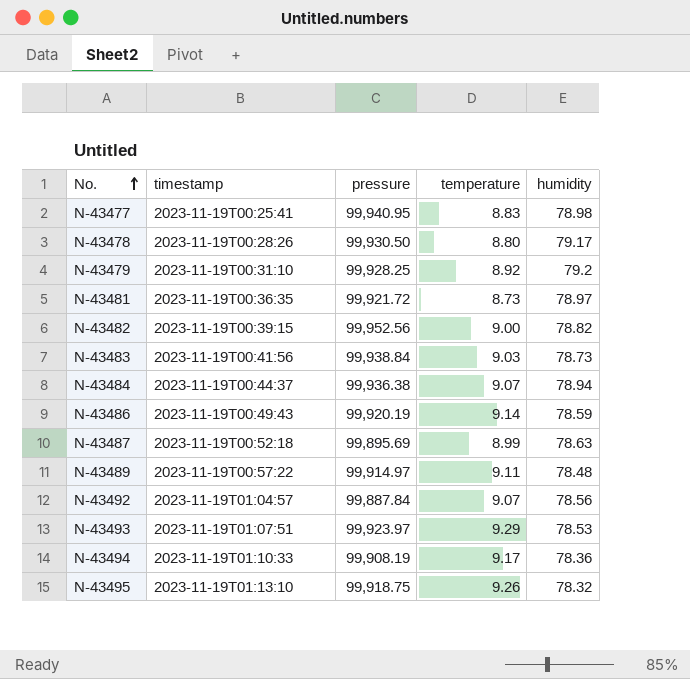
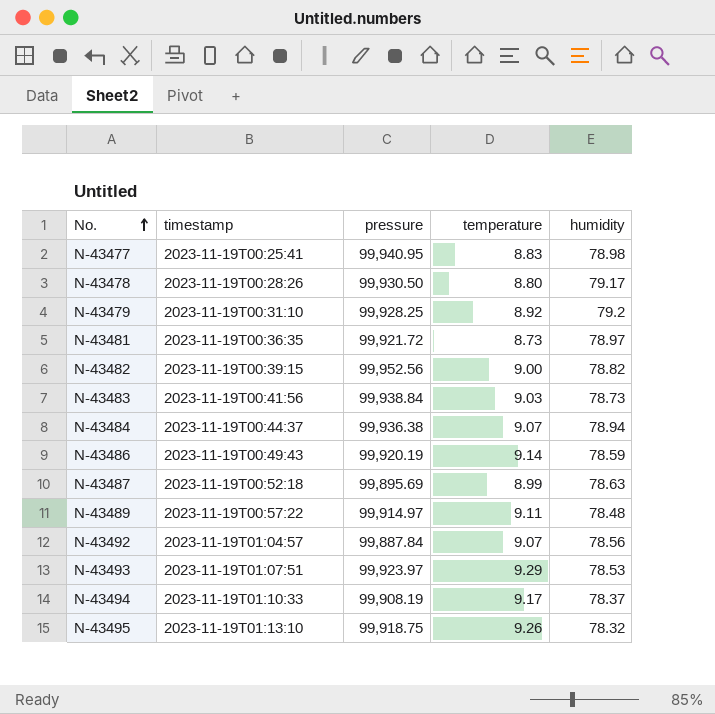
N-43494 | humidity: 78.36 -> 78.37

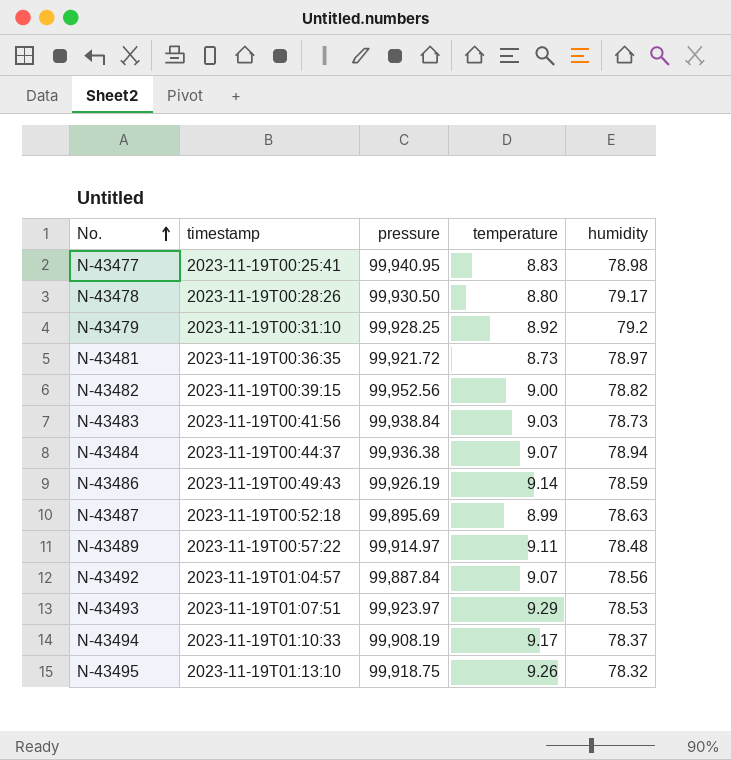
N-43486 | pressure: 99,920.19 -> 99,926.19

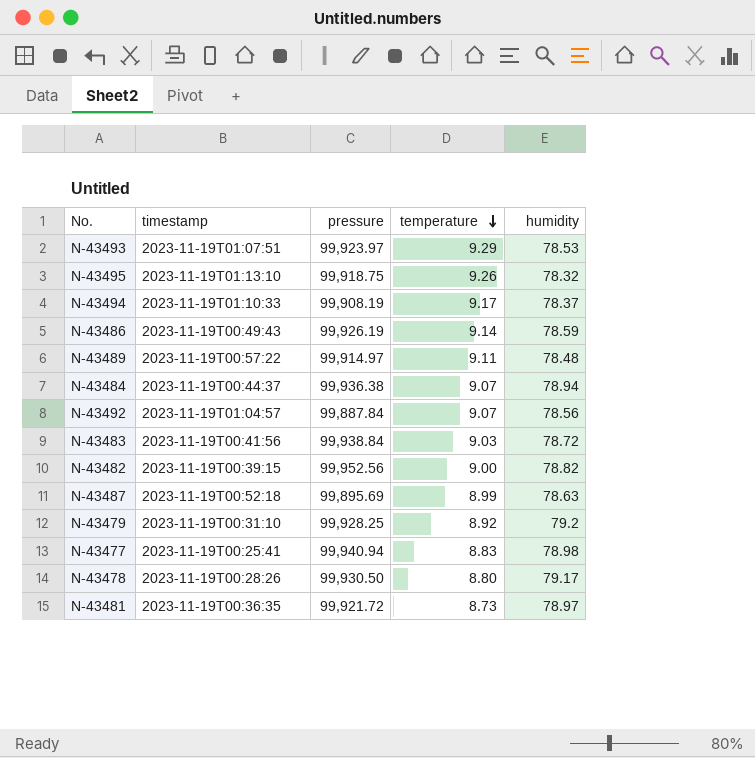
row order: No. ascending -> temperature descending
N-43483 | humidity: 78.73 -> 78.72
N-43477 | pressure: 99,940.95 -> 99,940.94

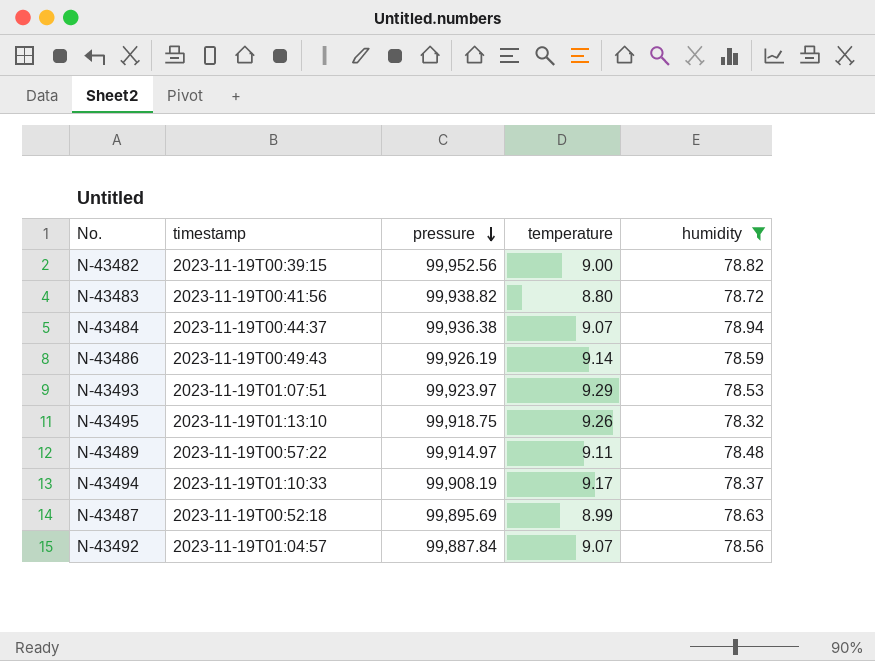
filter: none -> humidity <= 78.94
row order: temperature descending -> pressure descending
N-43483 | pressure: 99,938.84 -> 99,938.82
N-43483 | temperature: 9.03 -> 8.80

